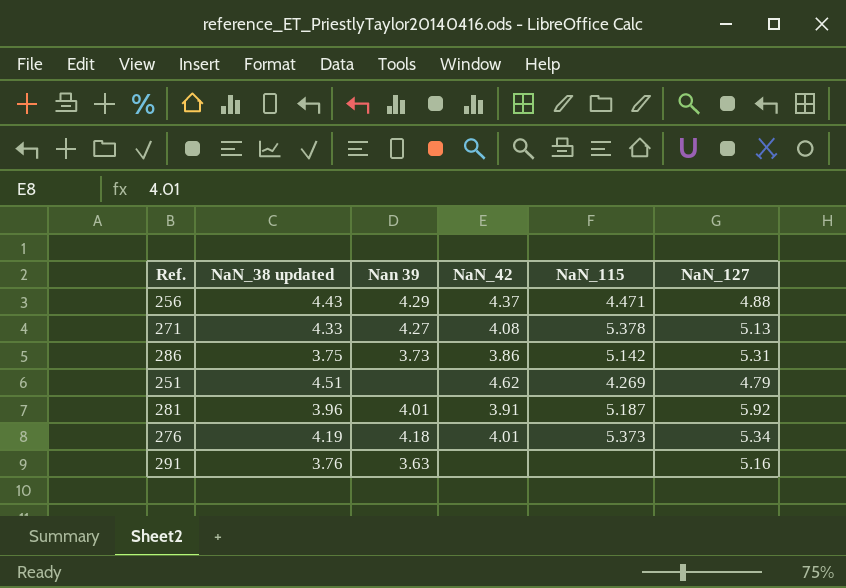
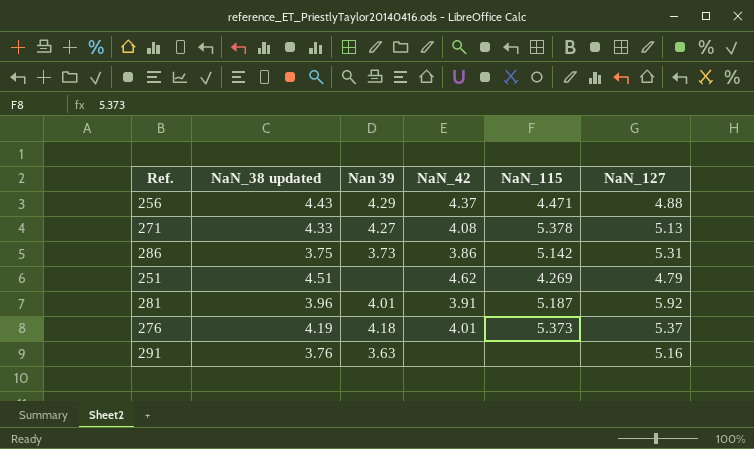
276 | NaN_127: 5.34 -> 5.37

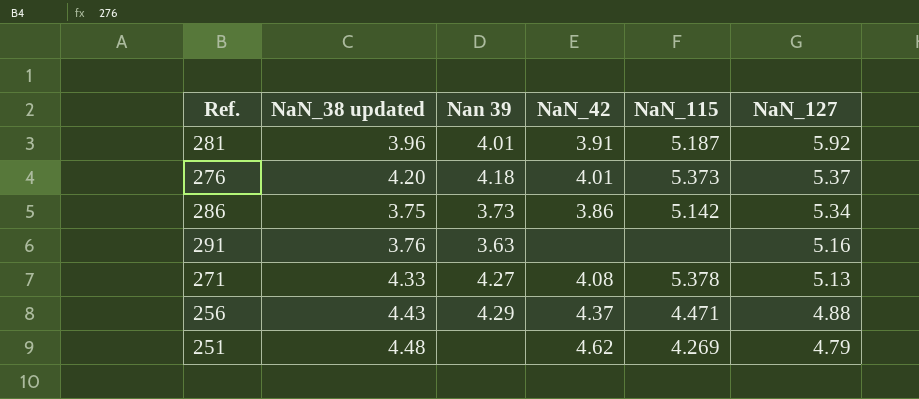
row order: none -> NaN_127 descending
276 | NaN_38 updated: 4.19 -> 4.20
286 | NaN_127: 5.31 -> 5.34
251 | NaN_38 updated: 4.51 -> 4.48

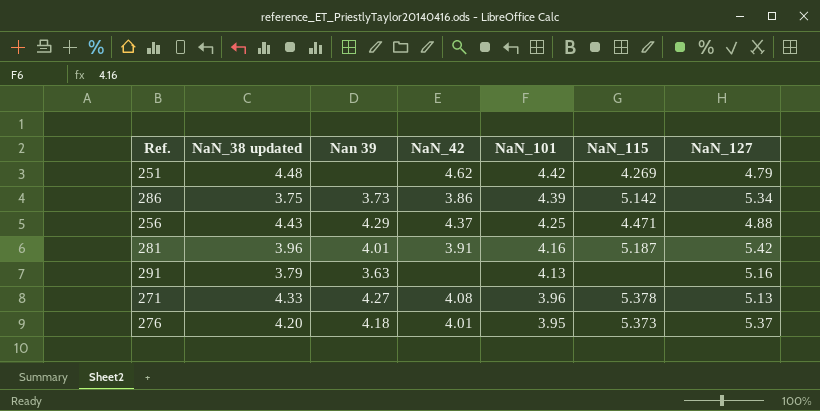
row order: NaN_127 descending -> NaN_101 descending
column NaN_101 | position: none -> 5
281 | NaN_127: 5.92 -> 5.42
291 | NaN_38 updated: 3.76 -> 3.79

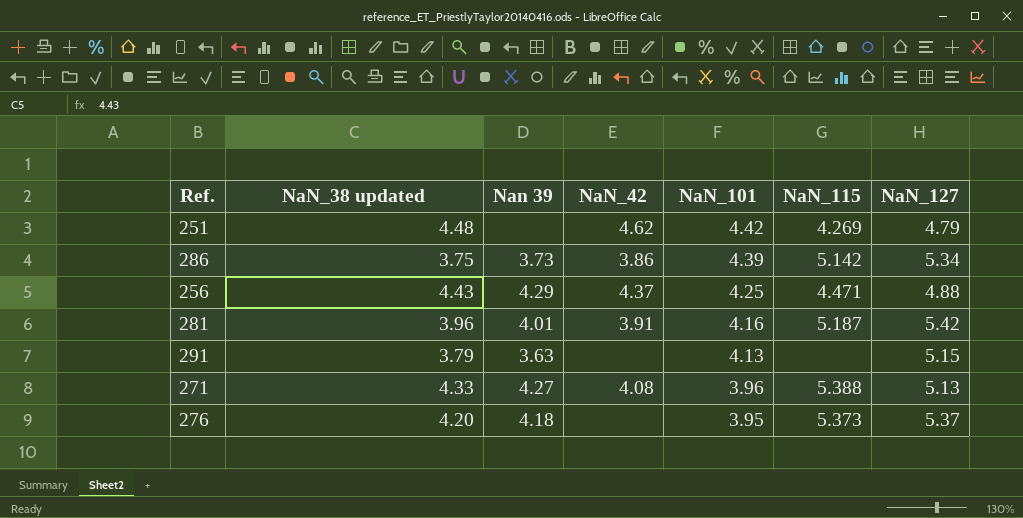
291 | NaN_127: 5.16 -> 5.15
271 | NaN_115: 5.378 -> 5.388
276 | NaN_42: 4.01 -> none

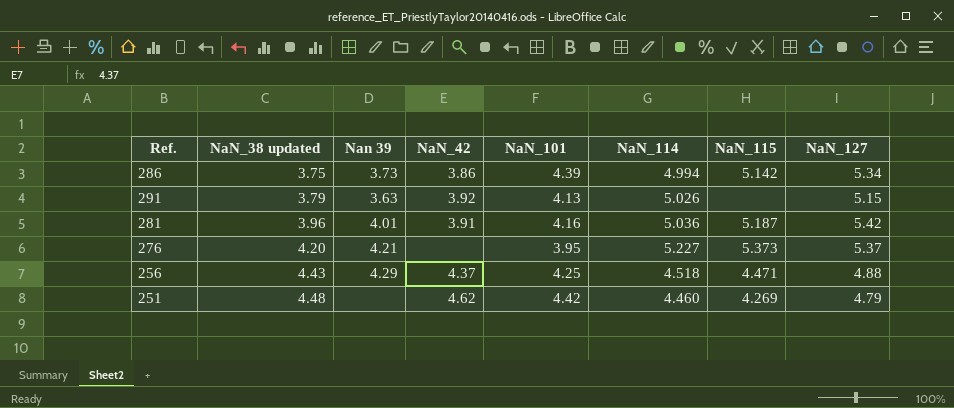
row order: NaN_101 descending -> NaN_38 updated ascending
column NaN_114 | position: none -> 6
row 271: 4.33 | 4.27 | 4.08 | 3.96 | 5.388 | 5.13 -> none
291 | NaN_42: none -> 3.92
276 | Nan 39: 4.18 -> 4.21

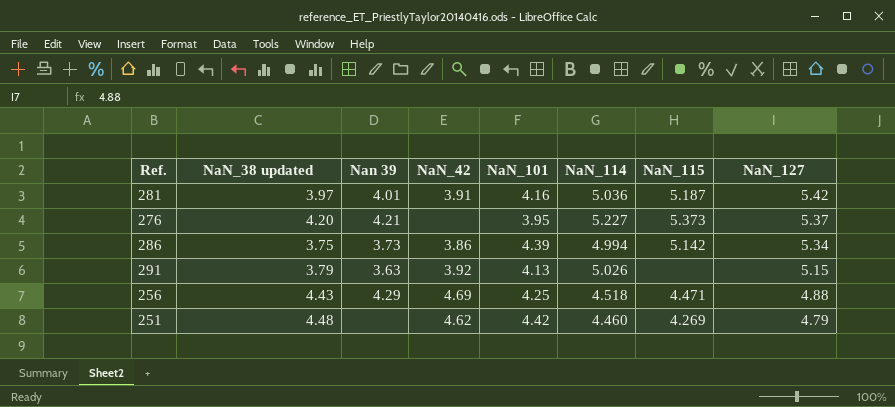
row order: NaN_38 updated ascending -> NaN_127 descending
281 | NaN_38 updated: 3.96 -> 3.97
256 | NaN_42: 4.37 -> 4.69

